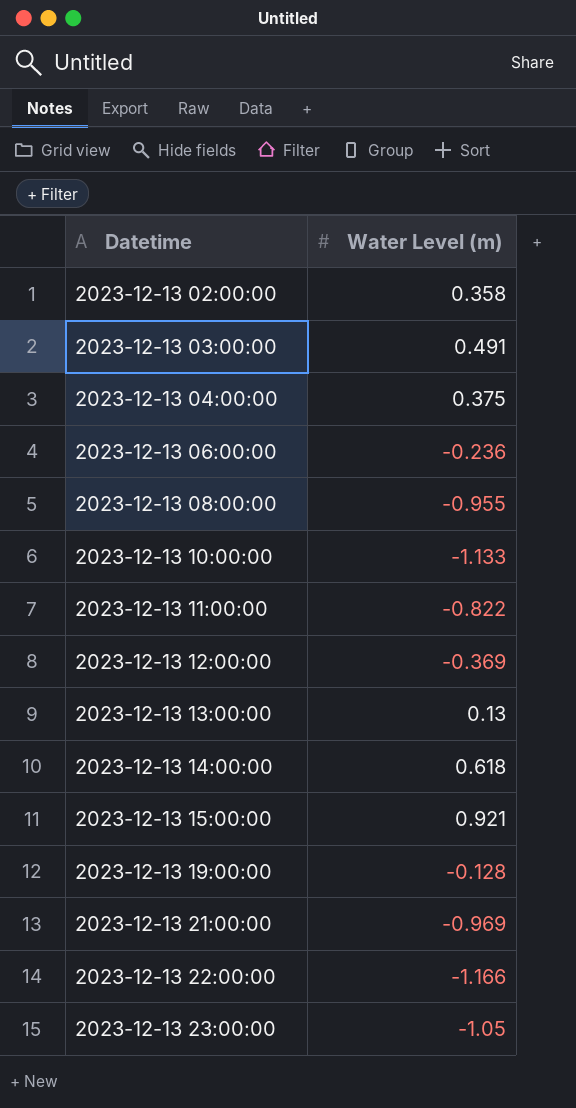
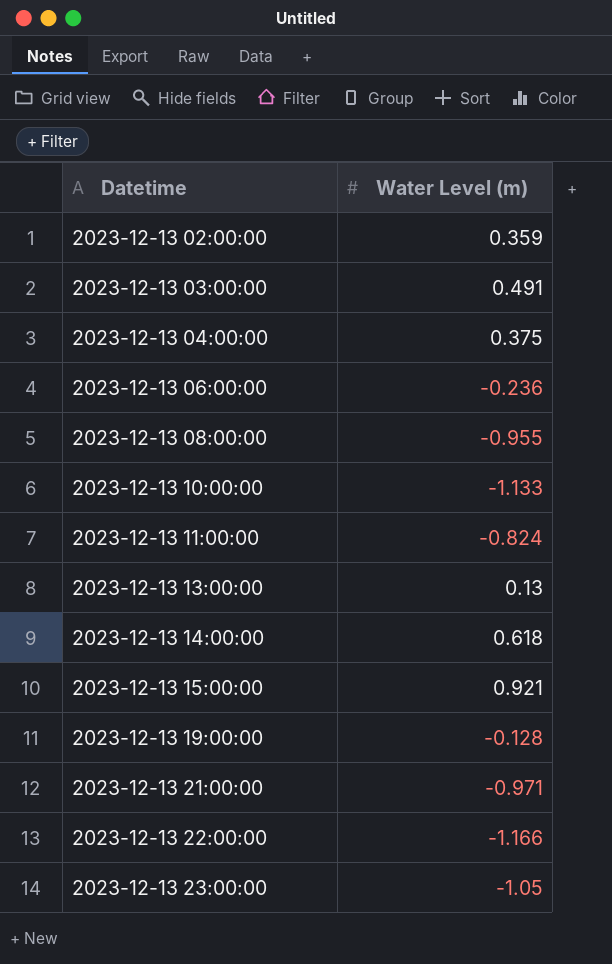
row 2023-12-13 12:00:00: -0.369 -> none
2023-12-13 02:00:00 | Water Level (m): 0.358 -> 0.359
2023-12-13 11:00:00 | Water Level (m): -0.822 -> -0.824
2023-12-13 21:00:00 | Water Level (m): -0.969 -> -0.971

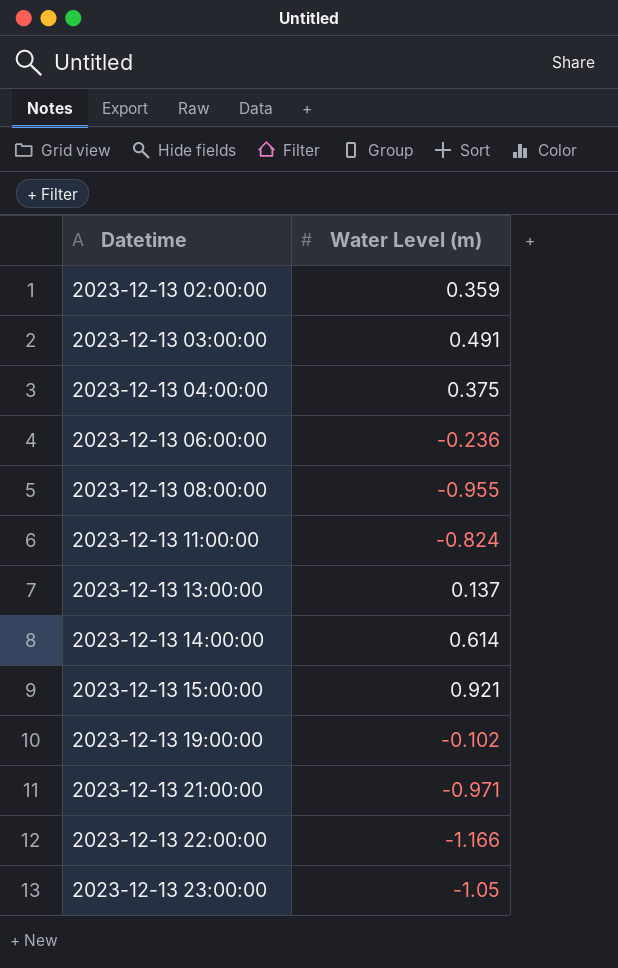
row 2023-12-13 10:00:00: -1.133 -> none
2023-12-13 13:00:00 | Water Level (m): 0.13 -> 0.137
2023-12-13 14:00:00 | Water Level (m): 0.618 -> 0.614
2023-12-13 19:00:00 | Water Level (m): -0.128 -> -0.102

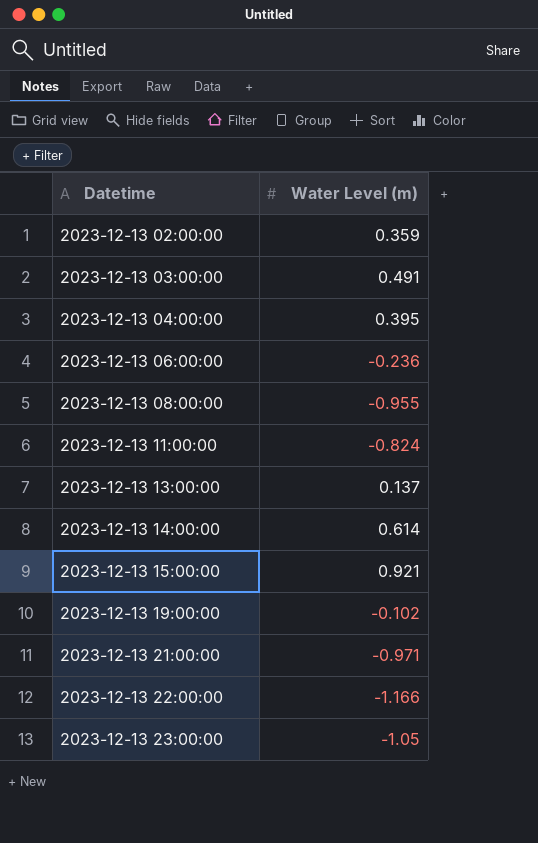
2023-12-13 04:00:00 | Water Level (m): 0.375 -> 0.395

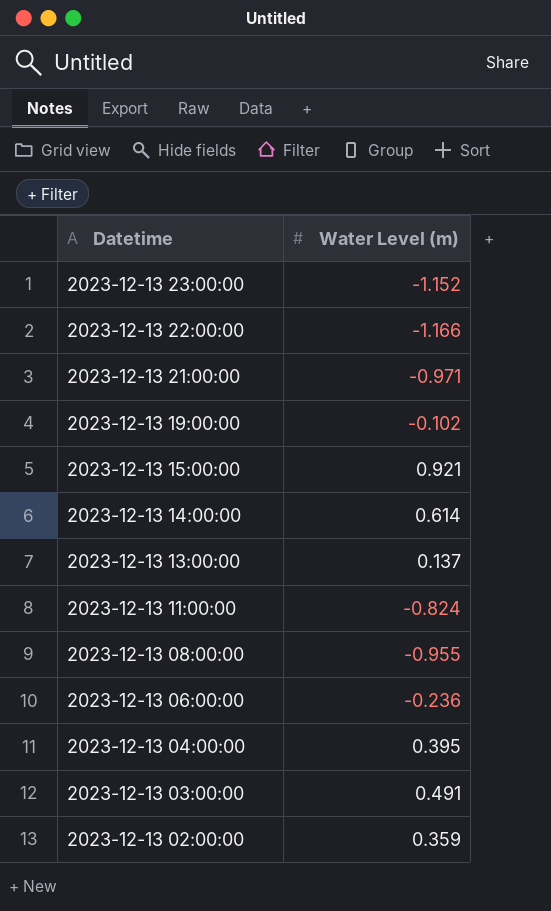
row order: Datetime ascending -> Datetime descending
2023-12-13 23:00:00 | Water Level (m): -1.05 -> -1.152

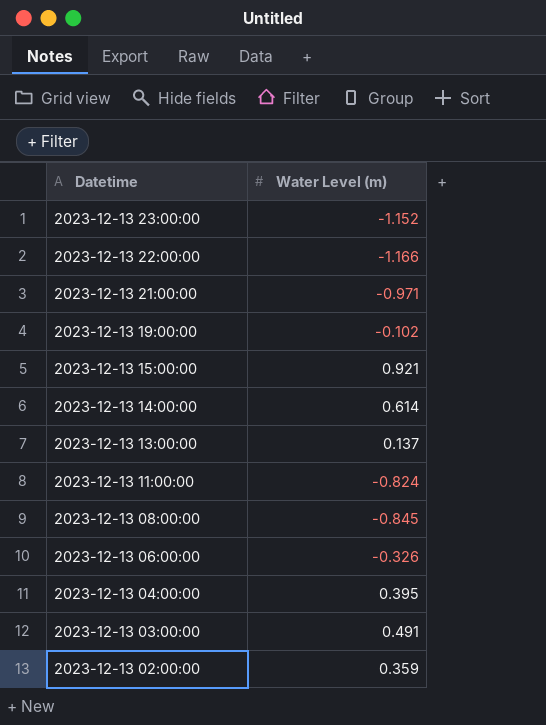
2023-12-13 08:00:00 | Water Level (m): -0.955 -> -0.845
2023-12-13 06:00:00 | Water Level (m): -0.236 -> -0.326

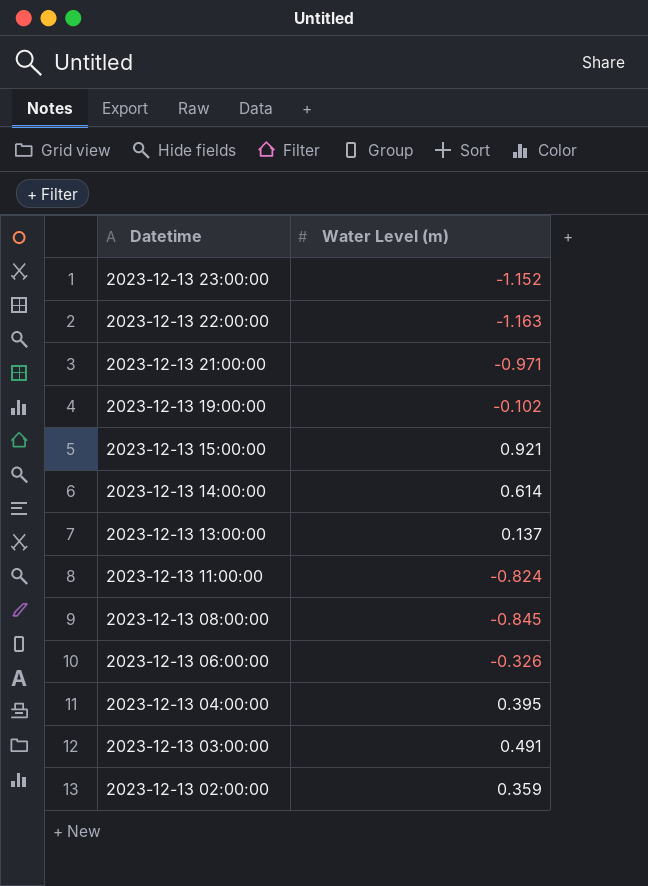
2023-12-13 22:00:00 | Water Level (m): -1.166 -> -1.163

